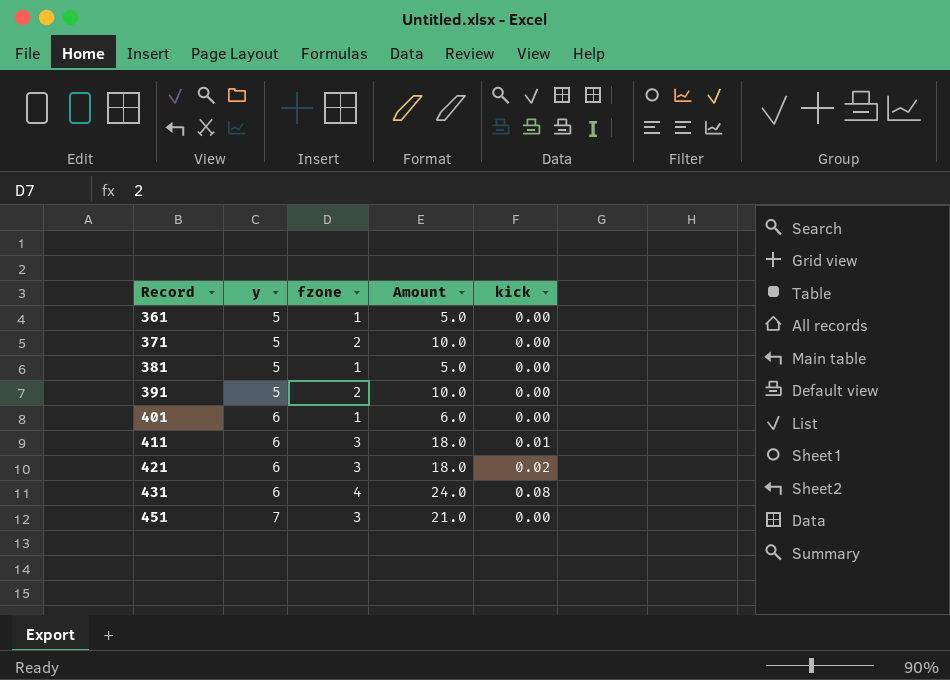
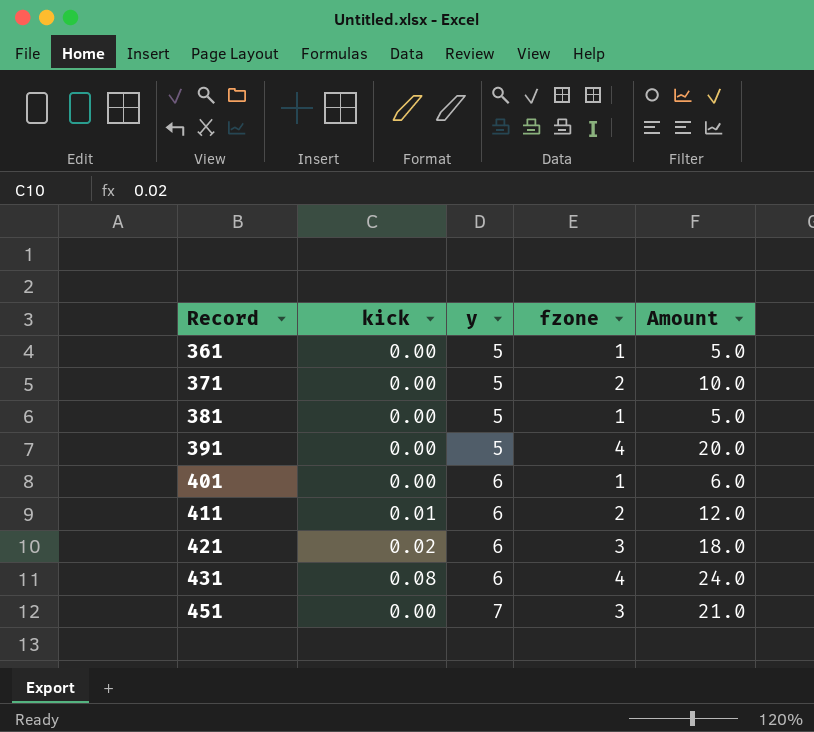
column kick | position: 5 -> 2
391 | fzone: 2 -> 4
391 | Amount: 10.0 -> 20.0
411 | fzone: 3 -> 2
411 | Amount: 18.0 -> 12.0

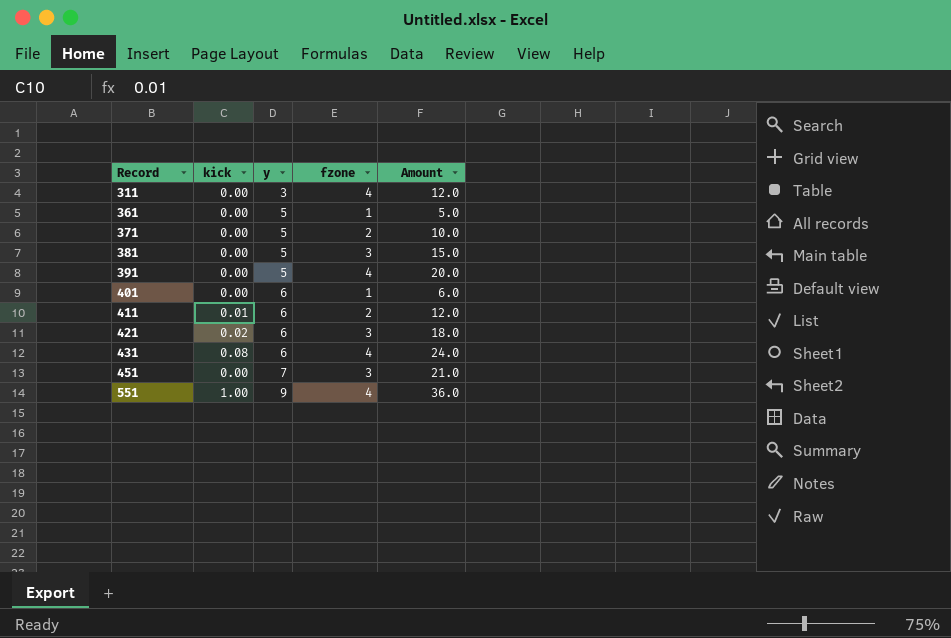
row 311: none -> 0.00 | 3 | 4 | 12.0
381 | fzone: 1 -> 3
381 | Amount: 5.0 -> 15.0
row 551: none -> 1.00 | 9 | 4 | 36.0

